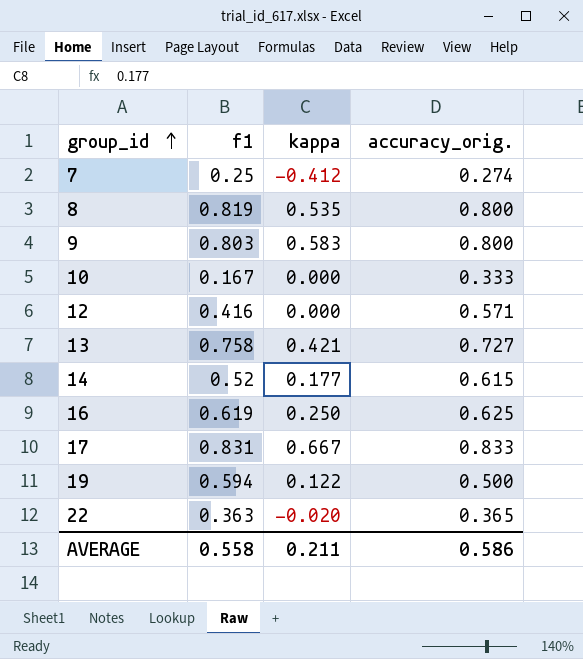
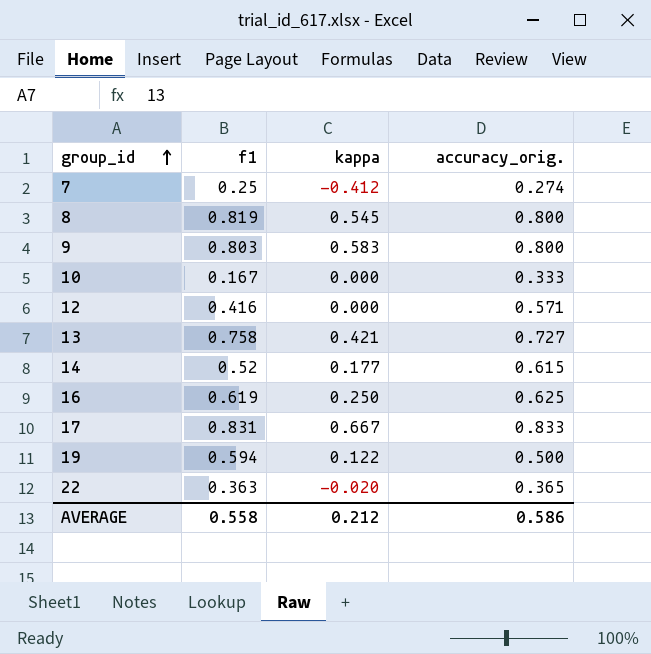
8 | kappa: 0.535 -> 0.545
AVERAGE | kappa: 0.211 -> 0.212

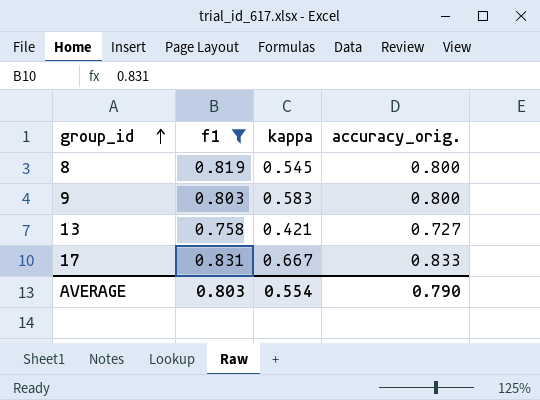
filter: none -> f1 >= 0.758
AVERAGE | f1: 0.558 -> 0.803
AVERAGE | kappa: 0.212 -> 0.554
AVERAGE | accuracy_orig.: 0.586 -> 0.790

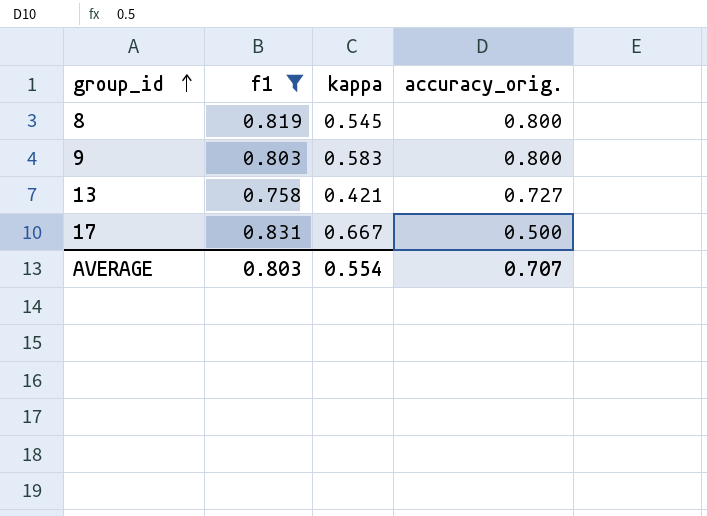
17 | accuracy_orig.: 0.833 -> 0.500
AVERAGE | accuracy_orig.: 0.790 -> 0.707

